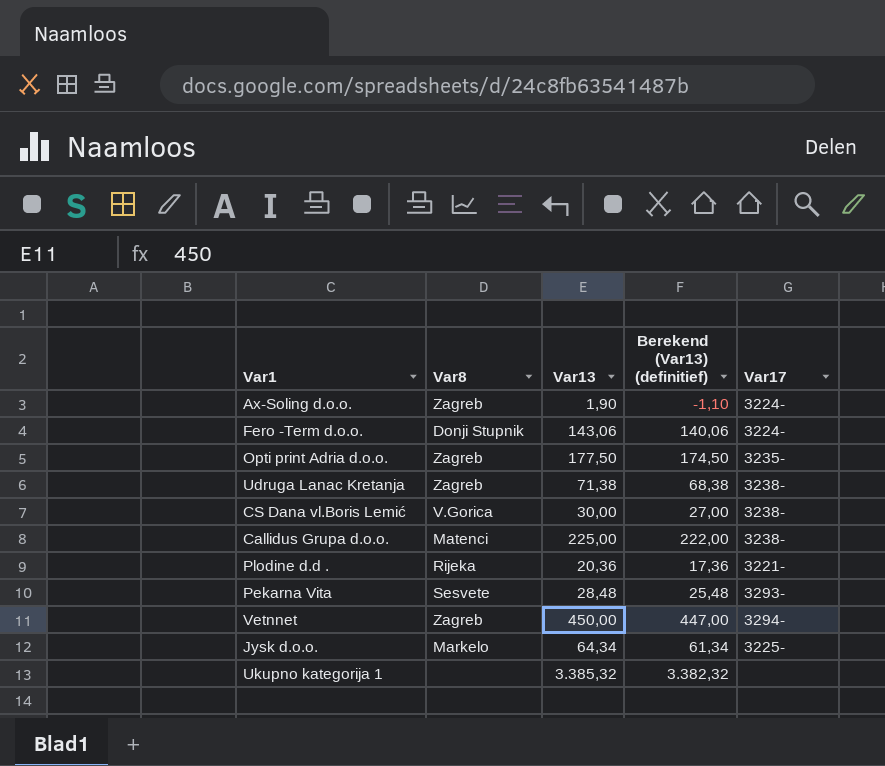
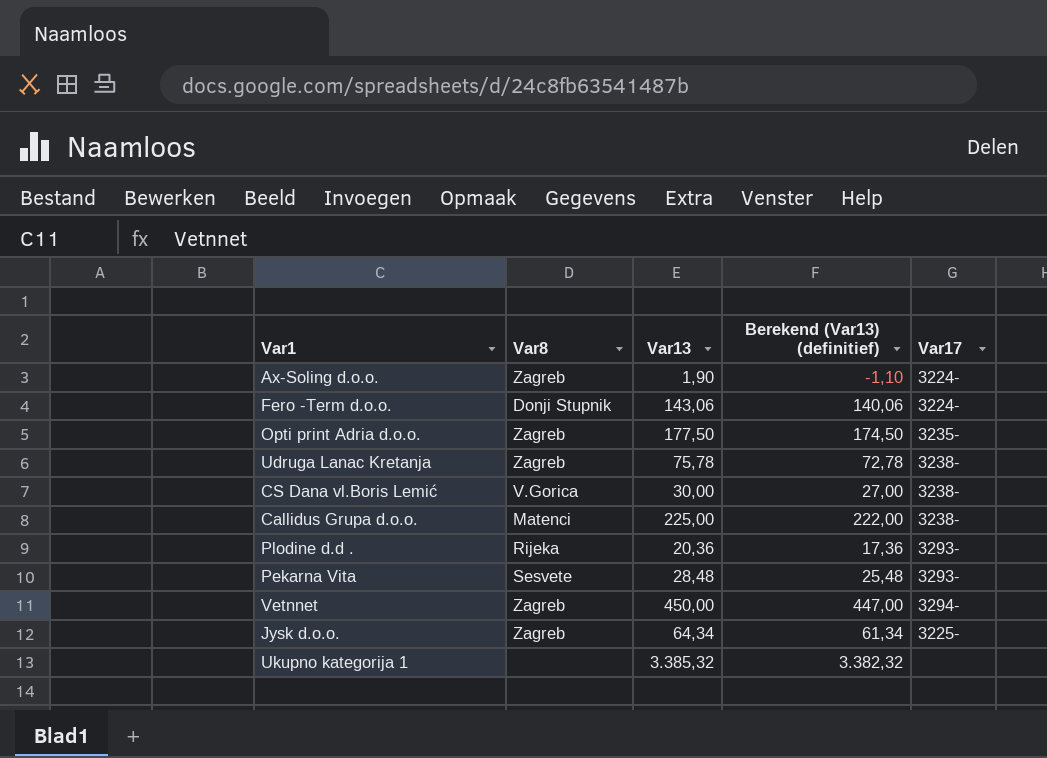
Udruga Lanac Kretanja | Var13: 71,38 -> 75,78
Udruga Lanac Kretanja | Berekend (Var13) (definitief): 68,38 -> 72,78
Plodine d.d . | Var17: 3221- -> 3293-
Jysk d.o.o. | Var8: Markelo -> Zagreb

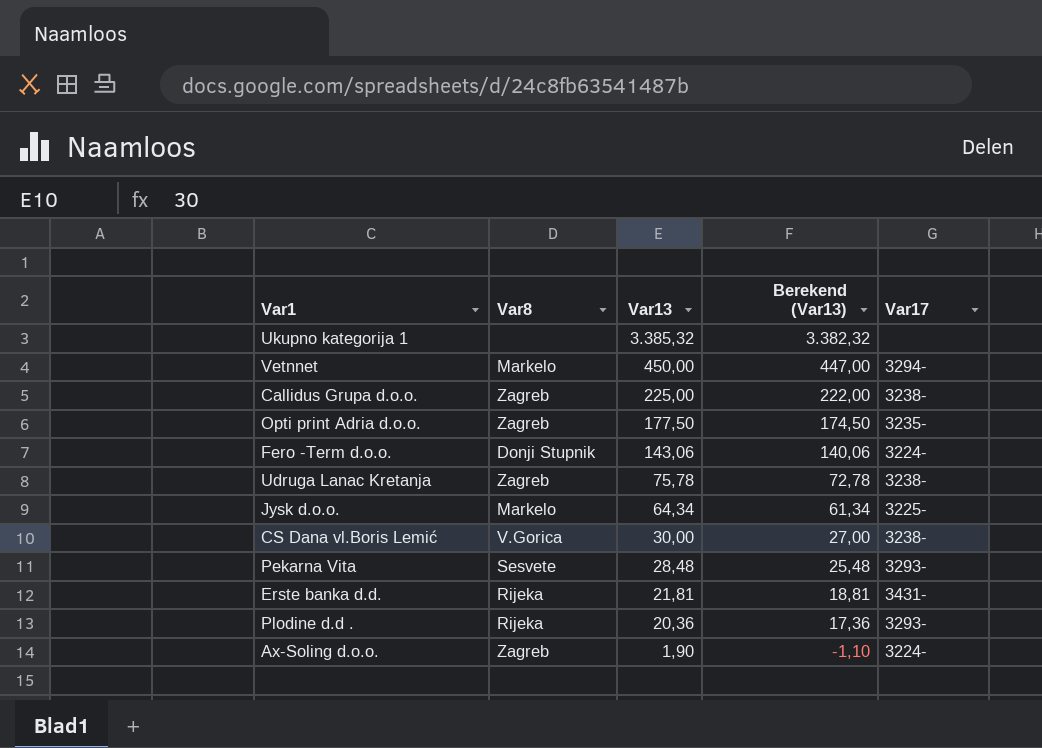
row order: none -> Var13 descending
column name: Berekend (Var13) (definitief) -> Berekend (Var13)
Vetnnet | Var8: Zagreb -> Markelo
Callidus Grupa d.o.o. | Var8: Matenci -> Zagreb
Jysk d.o.o. | Var8: Zagreb -> Markelo
row Erste banka d.d.: none -> Rijeka | 21,81 | 18,81 | 3431-

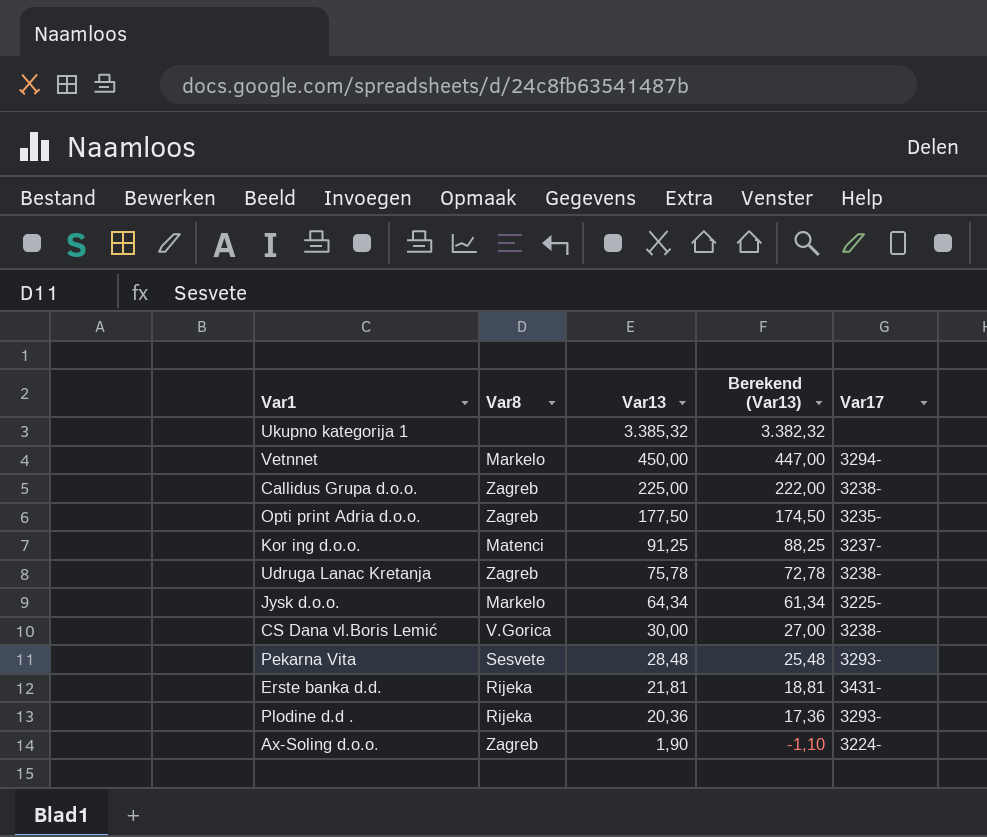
row Fero -Term d.o.o.: Donji Stupnik | 143,06 | 140,06 | 3224- -> none
row Kor ing d.o.o.: none -> Matenci | 91,25 | 88,25 | 3237-

